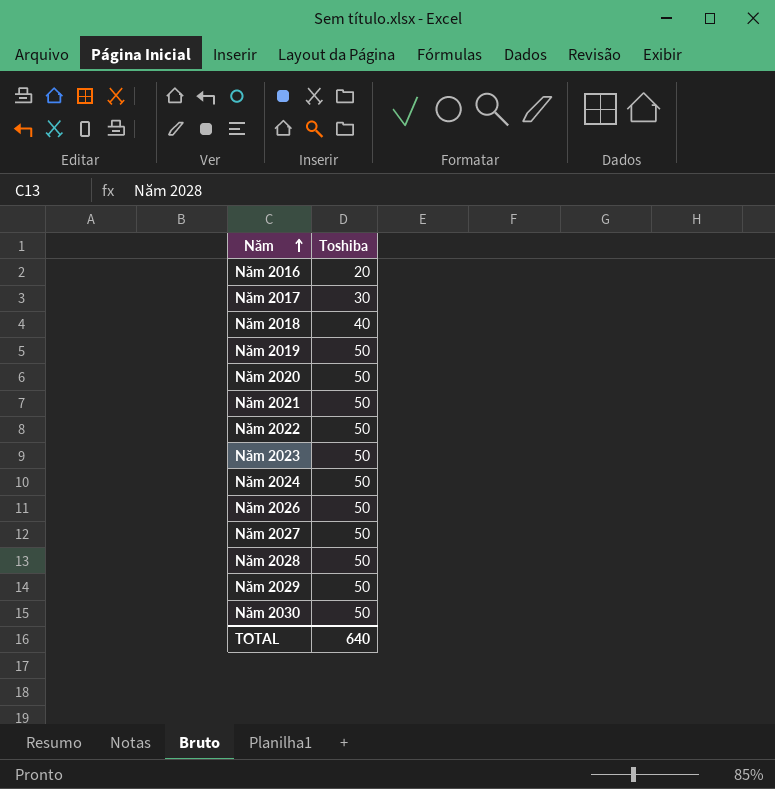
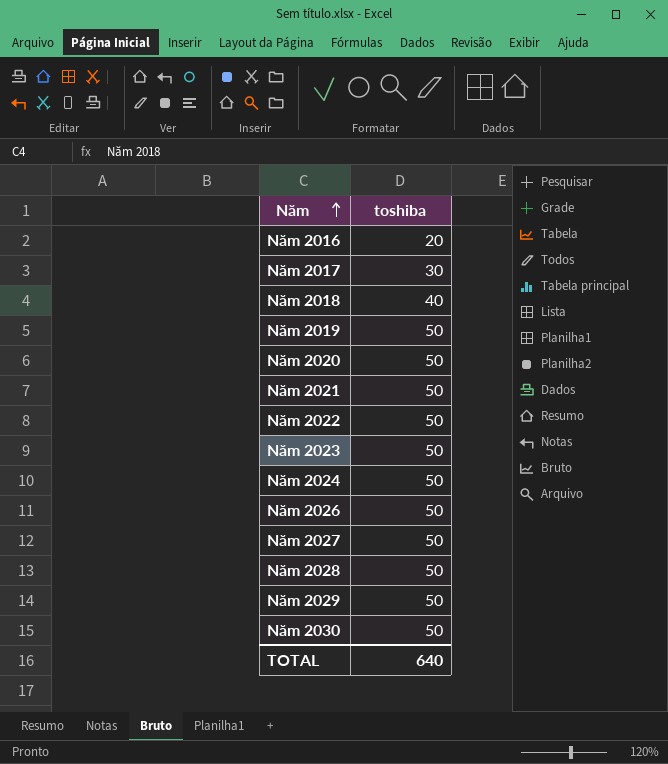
column name: Toshiba -> toshiba

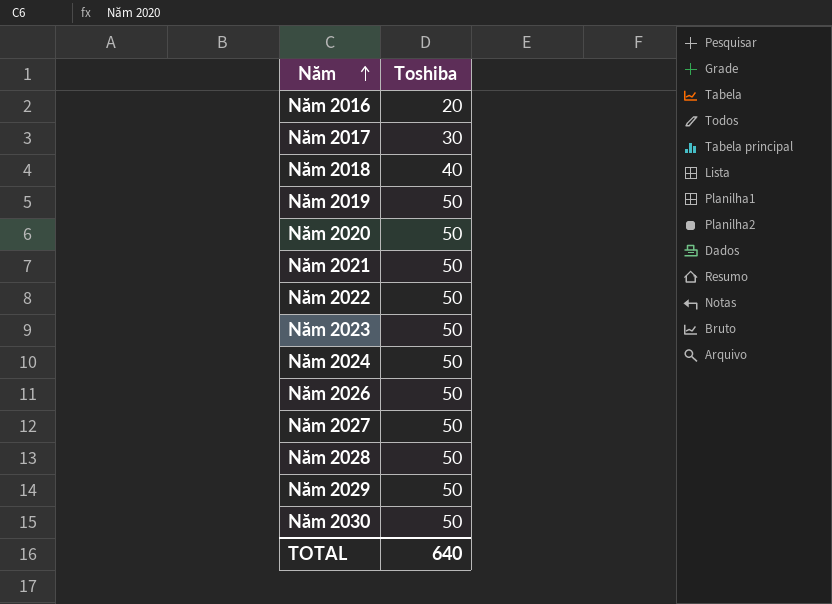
column name: toshiba -> Toshiba

